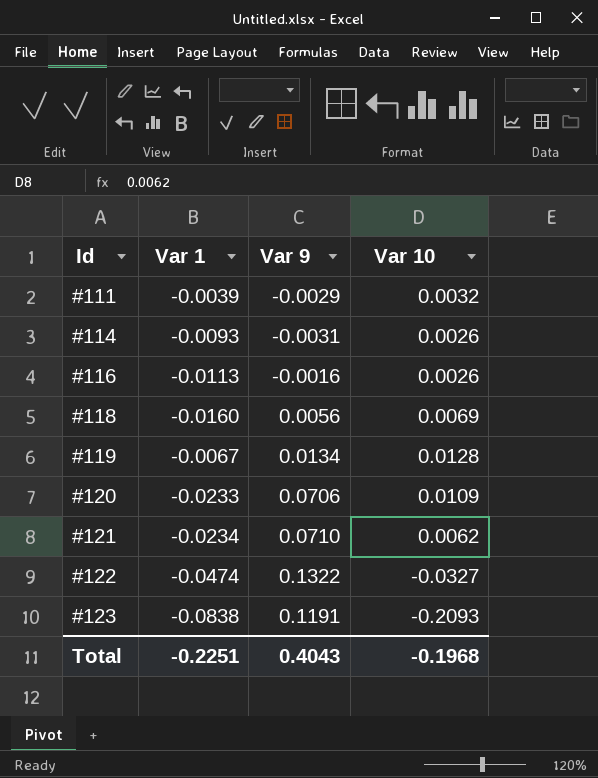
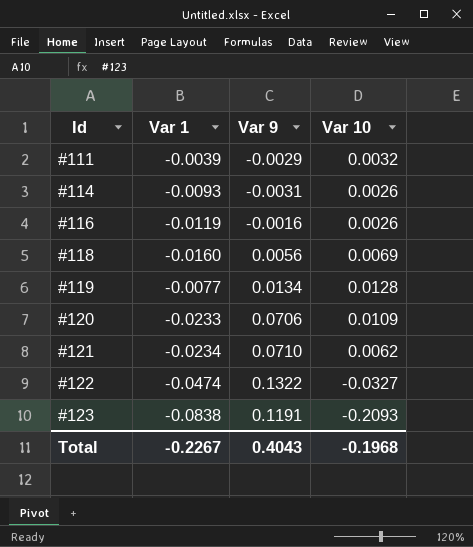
#116 | Var 1: -0.0113 -> -0.0119
#119 | Var 1: -0.0067 -> -0.0077
Total | Var 1: -0.2251 -> -0.2267

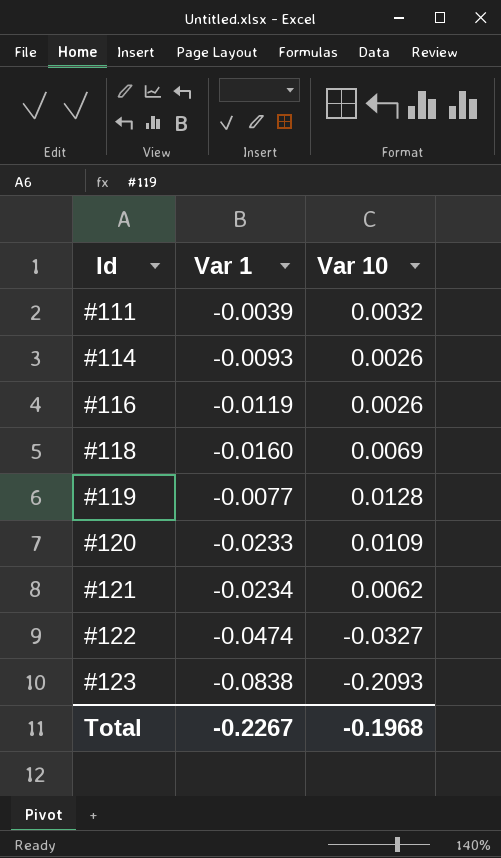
column Var 9 | position: 3 -> none

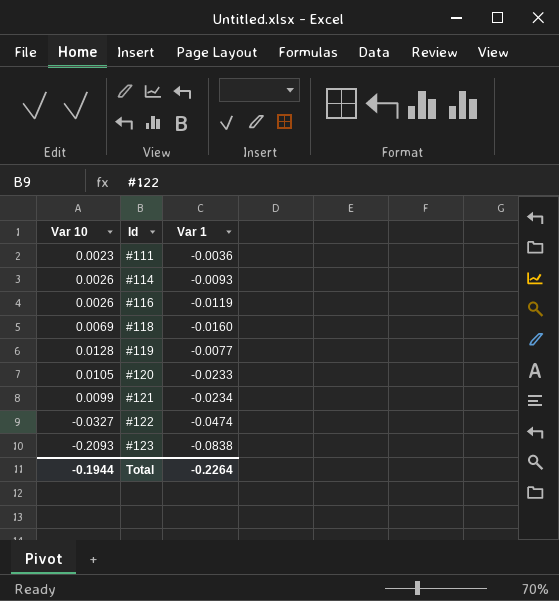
column Var 10 | position: 3 -> 1
#111 | Var 10: 0.0032 -> 0.0023
#111 | Var 1: -0.0039 -> -0.0036
#120 | Var 10: 0.0109 -> 0.0105
#121 | Var 10: 0.0062 -> 0.0099
Total | Var 10: -0.1968 -> -0.1944
Total | Var 1: -0.2267 -> -0.2264

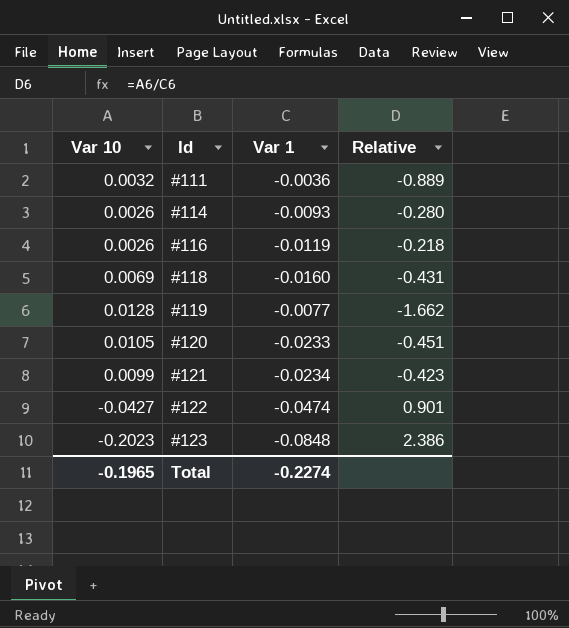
column Relative | formula: none -> [Var 10] / [Var 1]
#111 | Var 10: 0.0023 -> 0.0032
#122 | Var 10: -0.0327 -> -0.0427
#123 | Var 10: -0.2093 -> -0.2023
#123 | Var 1: -0.0838 -> -0.0848
Total | Var 10: -0.1944 -> -0.1965
Total | Var 1: -0.2264 -> -0.2274

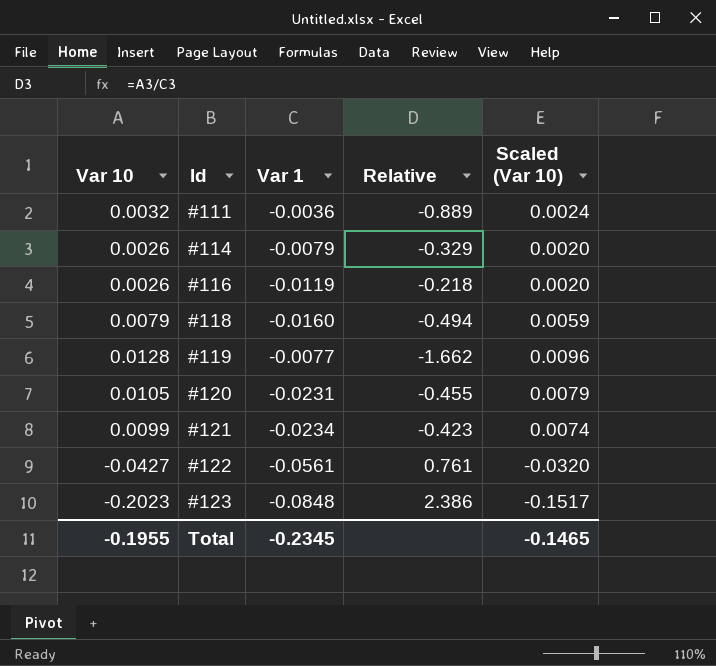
column Scaled (Var 10) | formula: none -> [Var 10] * 0.75
#114 | Var 1: -0.0093 -> -0.0079
#114 | Relative: -0.280 -> -0.329
#118 | Var 10: 0.0069 -> 0.0079
#118 | Relative: -0.431 -> -0.494
#120 | Var 1: -0.0233 -> -0.0231
#120 | Relative: -0.451 -> -0.455
#122 | Var 1: -0.0474 -> -0.0561
#122 | Relative: 0.901 -> 0.761
Total | Var 10: -0.1965 -> -0.1955
Total | Var 1: -0.2274 -> -0.2345

